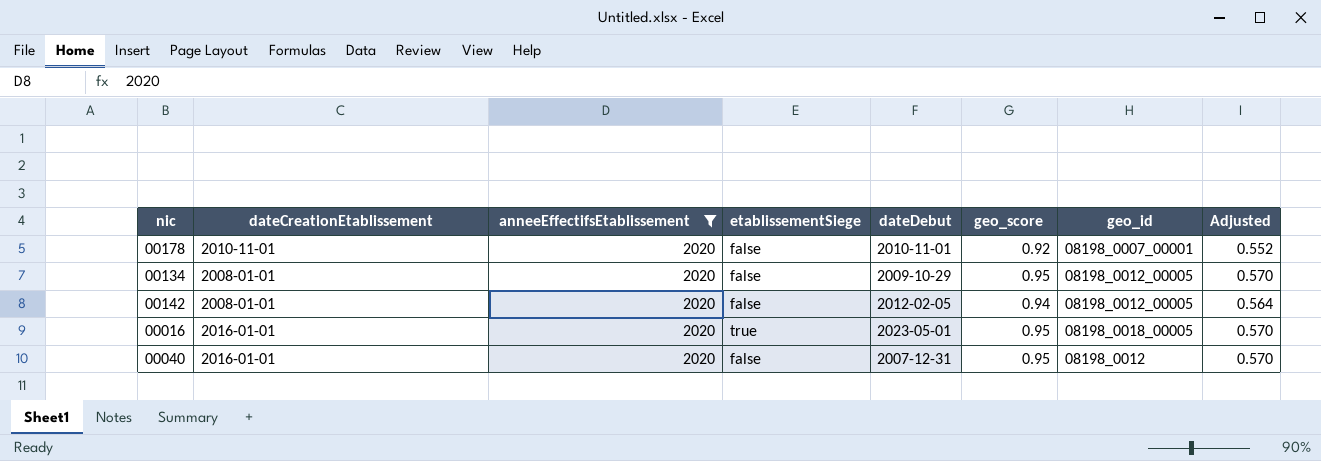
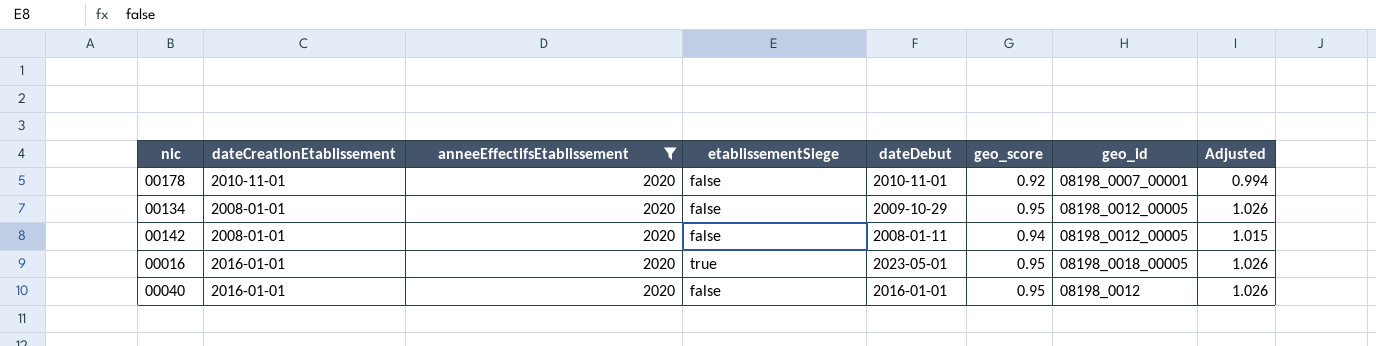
column Adjusted | formula: [geo_score] * 0.6 -> [geo_score] * 1.08
00142 | dateDebut: 2012-02-05 -> 2008-01-11
00040 | dateDebut: 2007-12-31 -> 2016-01-01

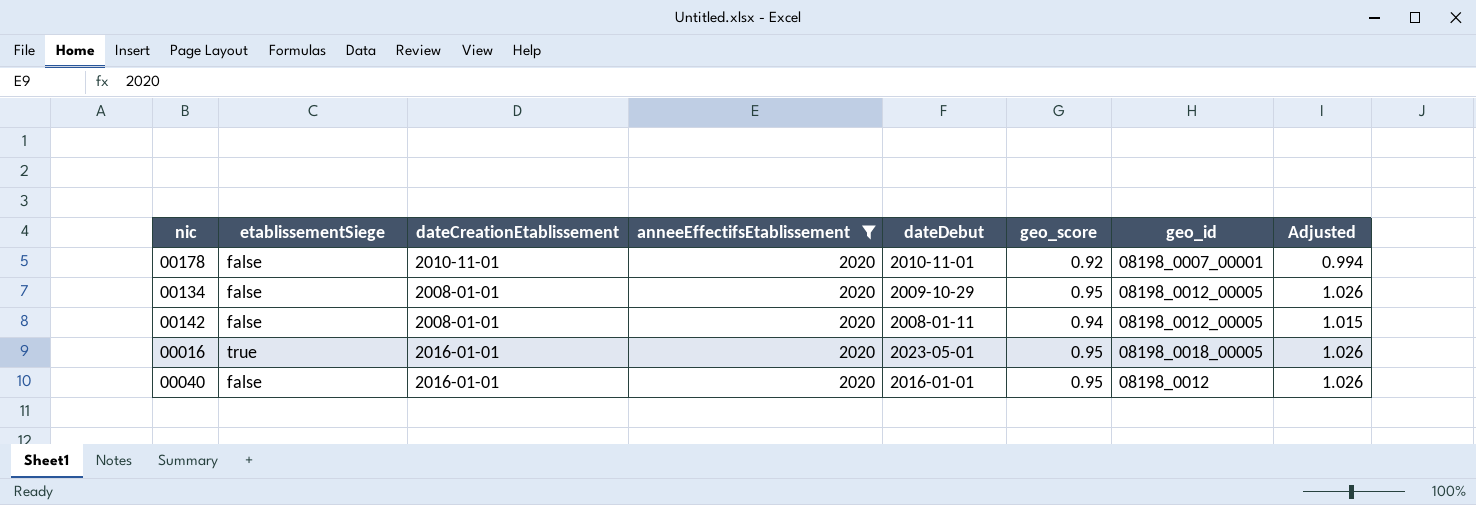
column etablissementSiege | position: 4 -> 2

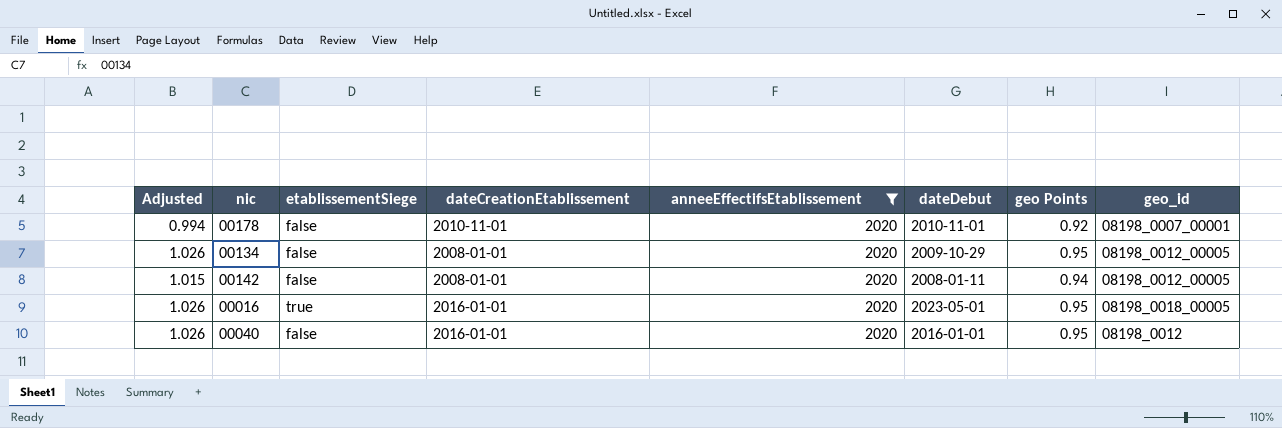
column Adjusted | position: 8 -> 1
column name: geo_score -> geo Points

